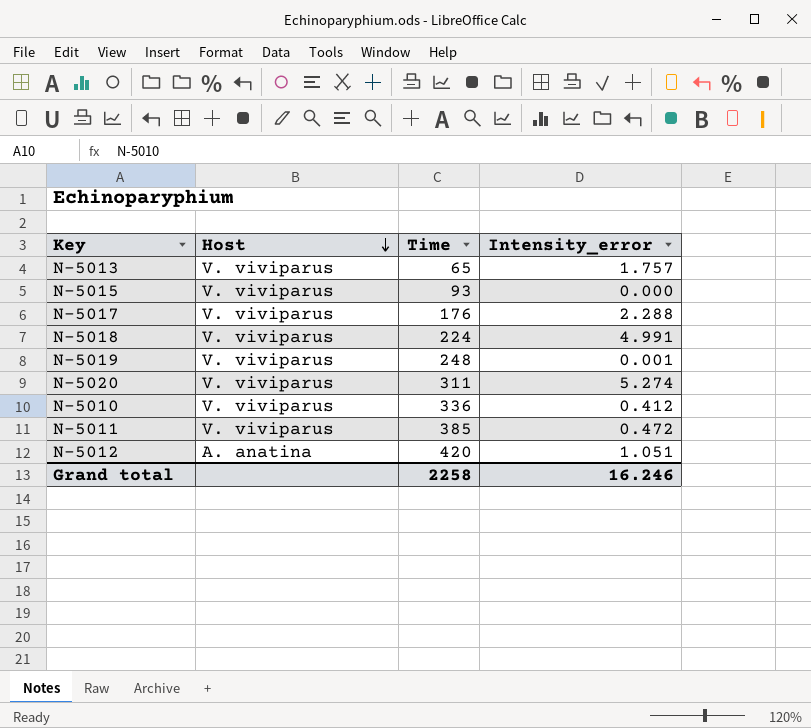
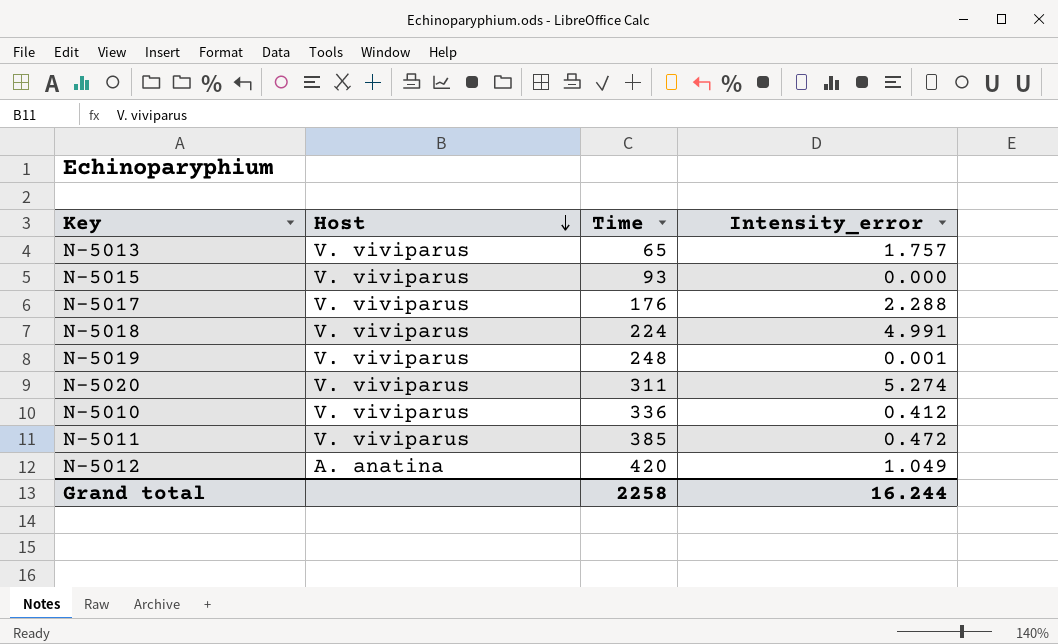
N-5012 | Intensity_error: 1.051 -> 1.049
Grand total | Intensity_error: 16.246 -> 16.244

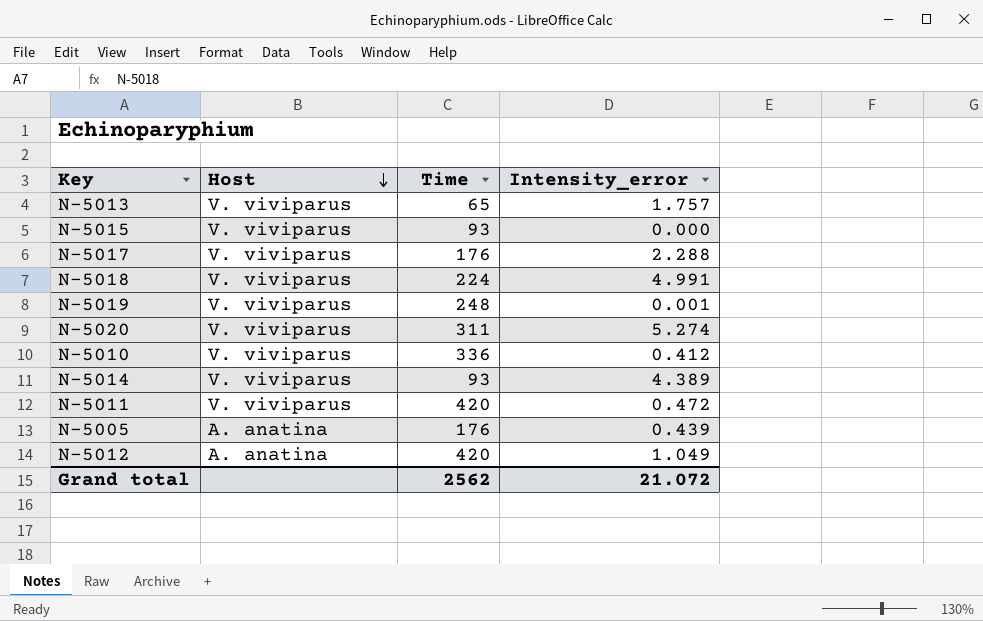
row N-5014: none -> V. viviparus | 93 | 4.389
N-5011 | Time: 385 -> 420
row N-5005: none -> A. anatina | 176 | 0.439
Grand total | Time: 2258 -> 2562
Grand total | Intensity_error: 16.244 -> 21.072

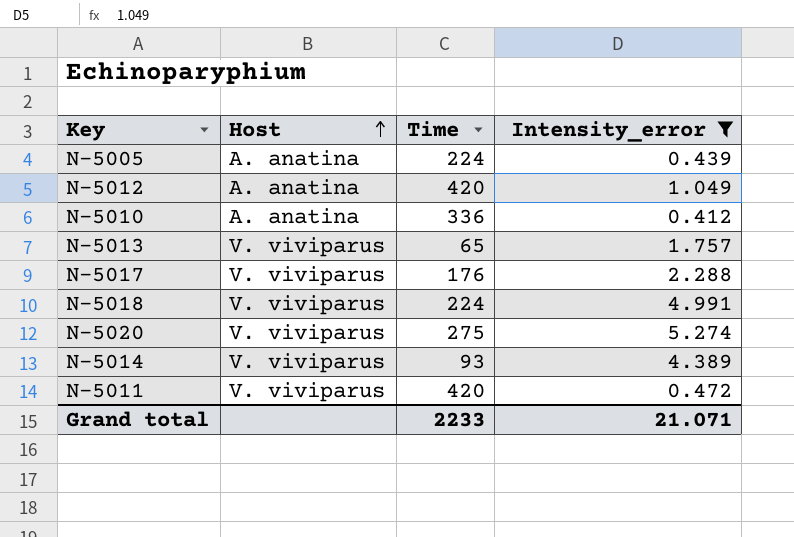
filter: none -> Intensity_error >= 0.412
row order: Host descending -> Host ascending
N-5005 | Time: 176 -> 224
N-5010 | Host: V. viviparus -> A. anatina
N-5020 | Time: 311 -> 275
Grand total | Time: 2562 -> 2233
Grand total | Intensity_error: 21.072 -> 21.071

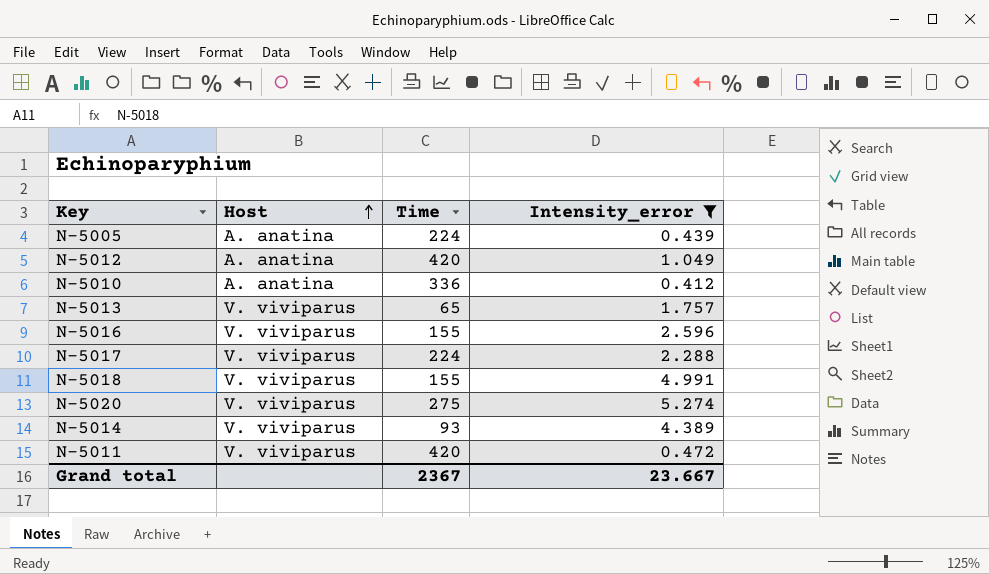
row N-5016: none -> V. viviparus | 155 | 2.596
N-5017 | Time: 176 -> 224
N-5018 | Time: 224 -> 155
Grand total | Time: 2233 -> 2367
Grand total | Intensity_error: 21.071 -> 23.667

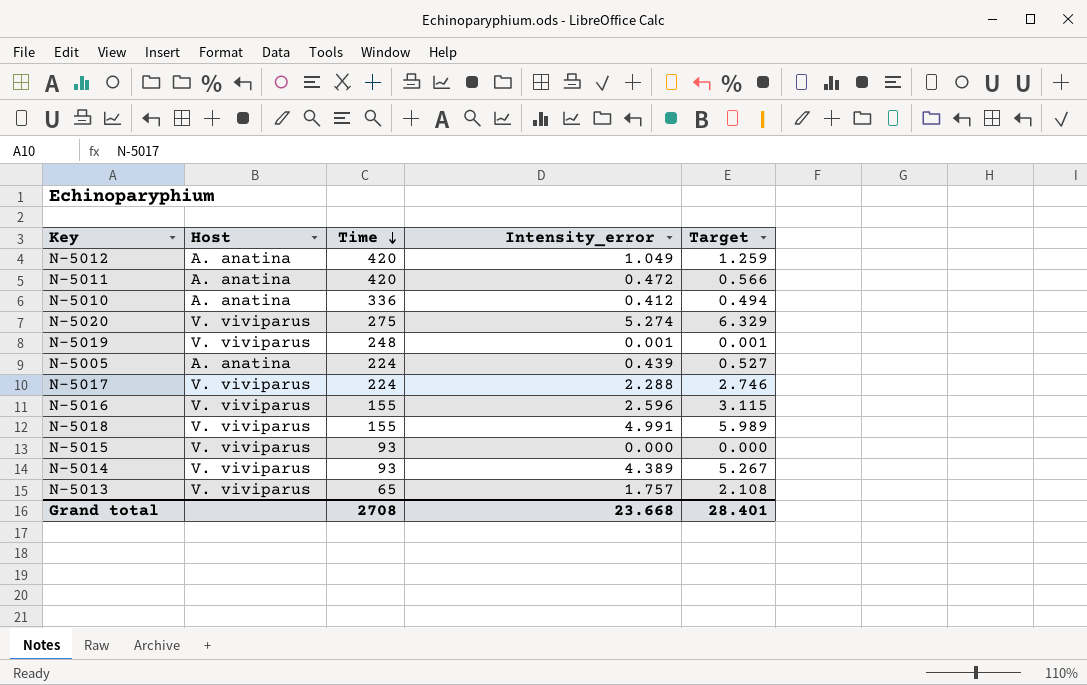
filter: Intensity_error >= 0.412 -> none
row order: Host ascending -> Time descending
column Target | formula: none -> [Intensity_error] * 1.2
N-5011 | Host: V. viviparus -> A. anatina
Grand total | Time: 2367 -> 2708
Grand total | Intensity_error: 23.667 -> 23.668

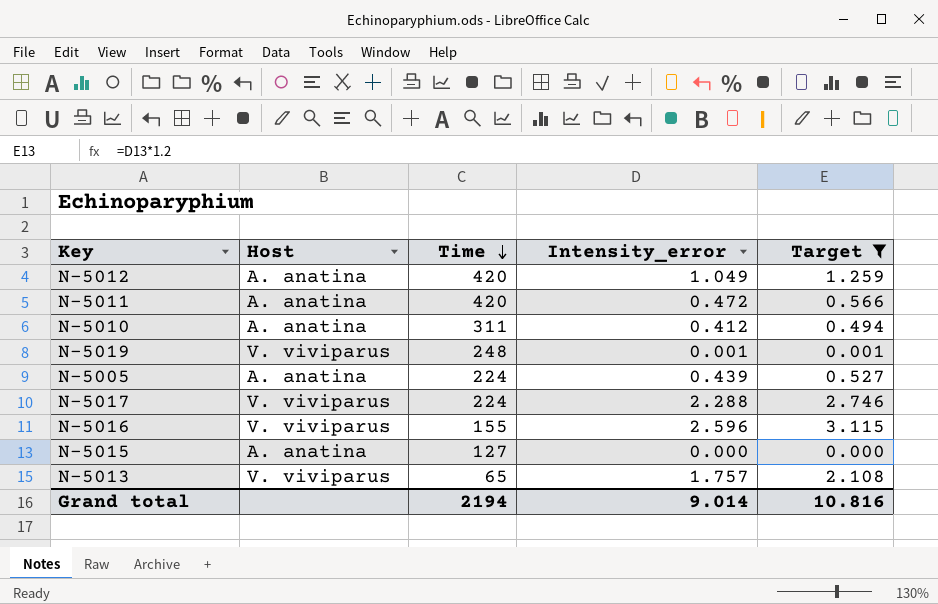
filter: none -> Target <= 3.115
N-5010 | Time: 336 -> 311
N-5015 | Host: V. viviparus -> A. anatina
N-5015 | Time: 93 -> 127
Grand total | Time: 2708 -> 2194
Grand total | Intensity_error: 23.668 -> 9.014
Grand total | Target: 28.401 -> 10.816

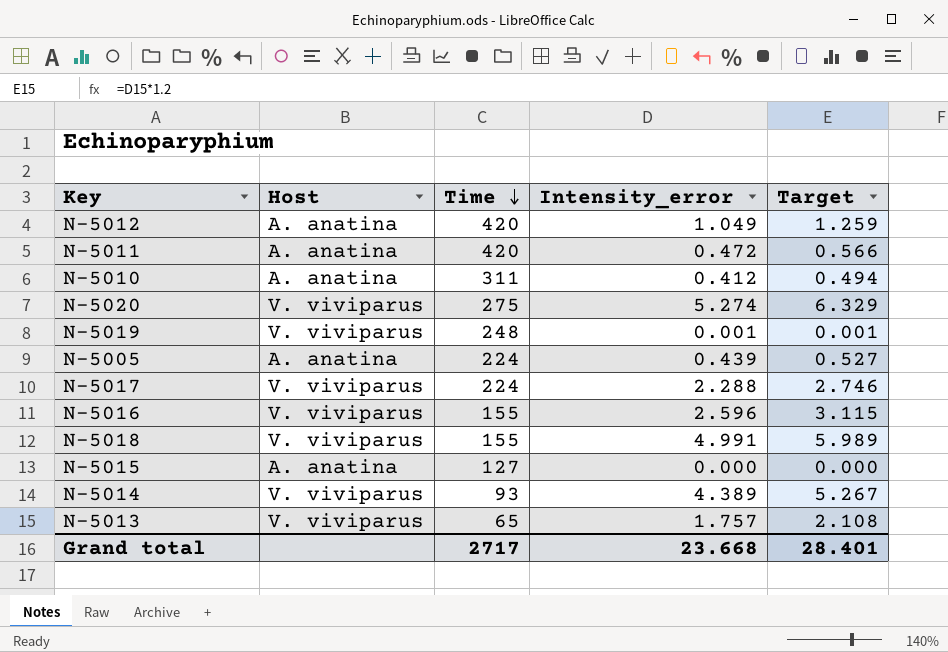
filter: Target <= 3.115 -> none
Grand total | Time: 2194 -> 2717
Grand total | Intensity_error: 9.014 -> 23.668
Grand total | Target: 10.816 -> 28.401

